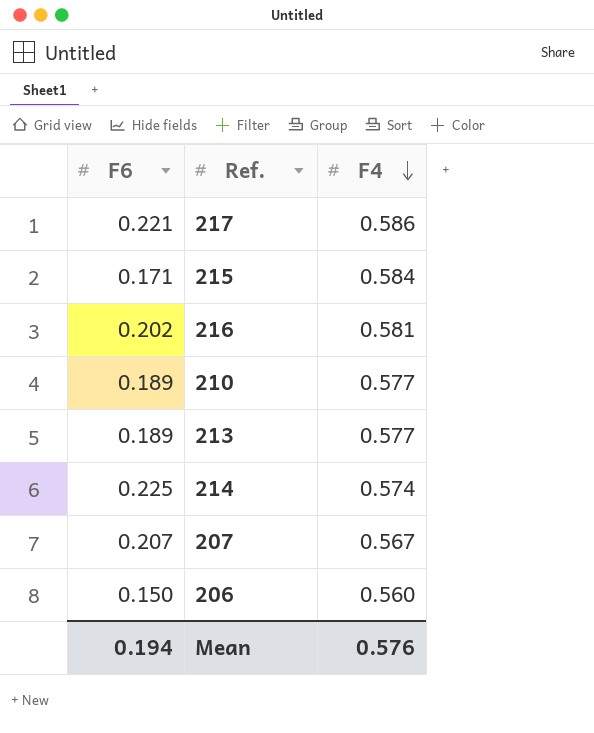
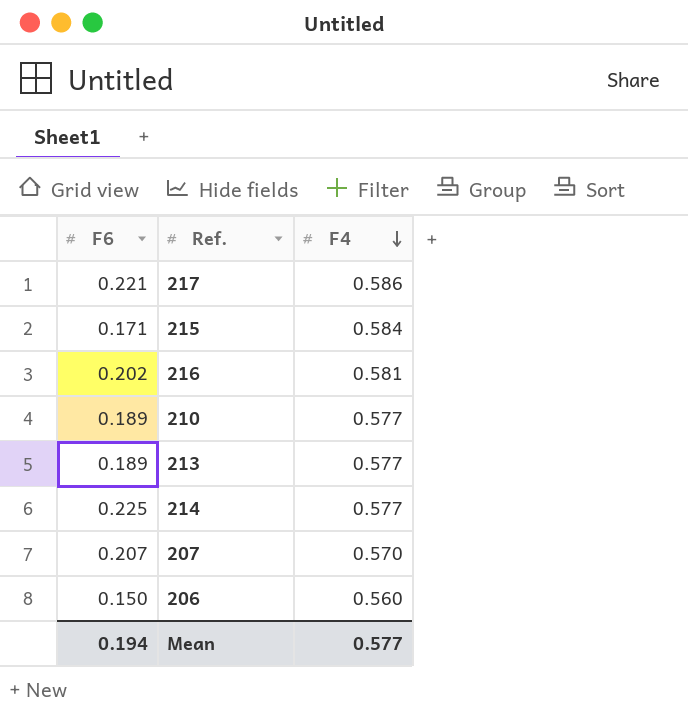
214 | F4: 0.574 -> 0.577
207 | F4: 0.567 -> 0.570
Mean | F4: 0.576 -> 0.577

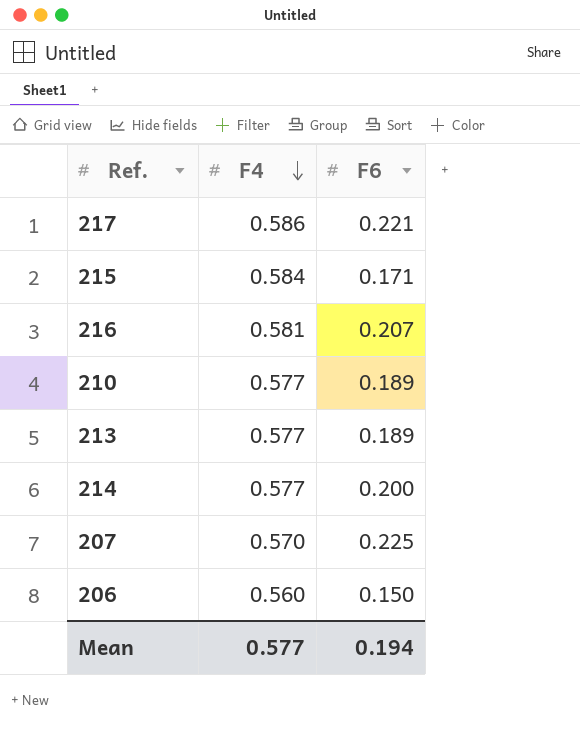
column F6 | position: 1 -> 3
216 | F6: 0.202 -> 0.207
214 | F6: 0.225 -> 0.200
207 | F6: 0.207 -> 0.225

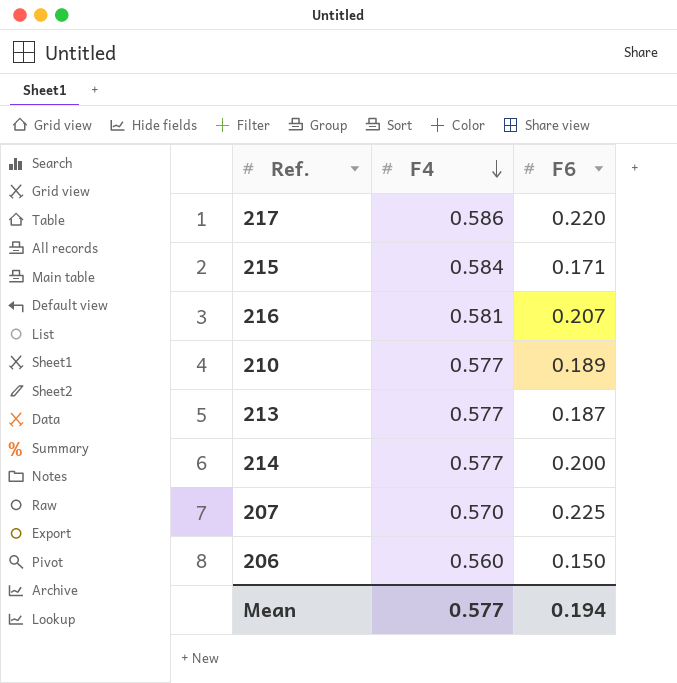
217 | F6: 0.221 -> 0.220
213 | F6: 0.189 -> 0.187

